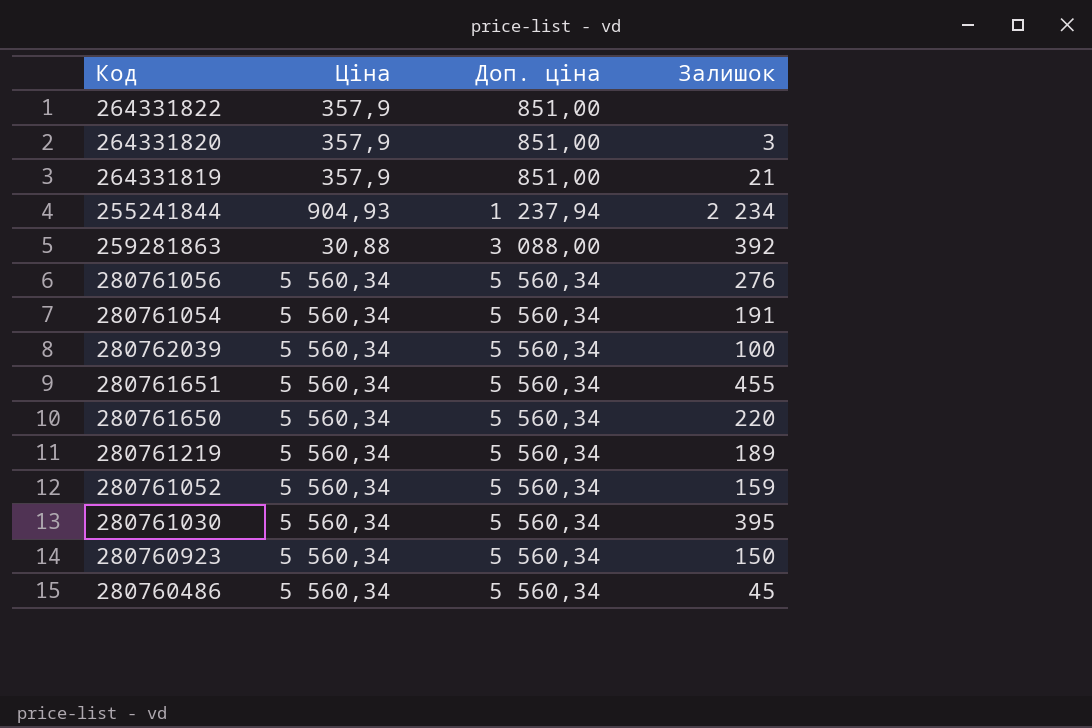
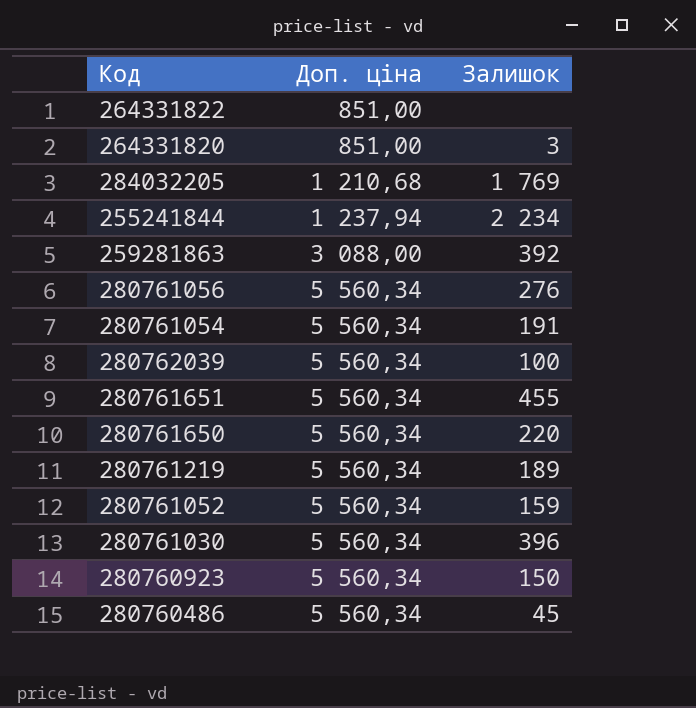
column Ціна | position: 2 -> none
row 264331819: 357,9 | 851,00 | 21 -> none
row 284032205: none -> 1 210,68 | 1 769
280761030 | Залишок: 395 -> 396

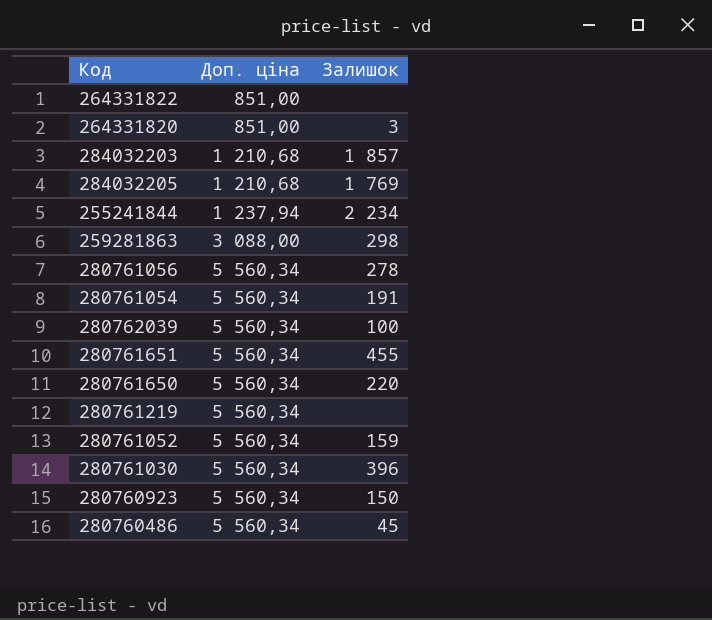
row 284032203: none -> 1 210,68 | 1 857
259281863 | Залишок: 392 -> 298
280761056 | Залишок: 276 -> 278
280761219 | Залишок: 189 -> none

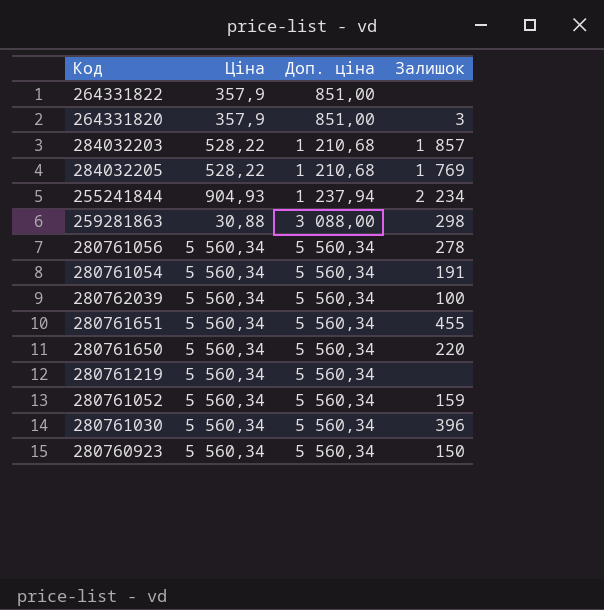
column Ціна | position: none -> 2
row 280760486: 5 560,34 | 45 -> none

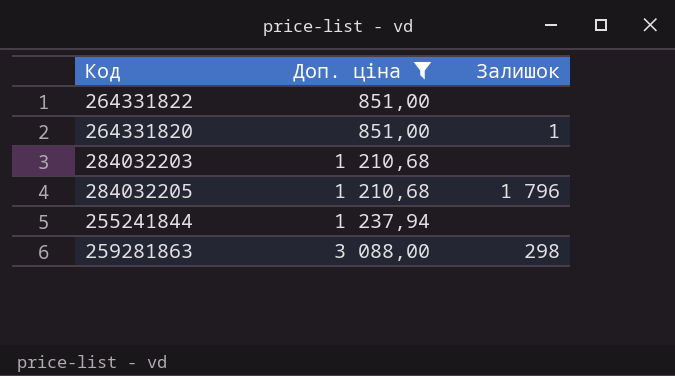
filter: none -> Доп. ціна != 5 560,34
column Ціна | position: 2 -> none
264331820 | Залишок: 3 -> 1
284032203 | Залишок: 1 857 -> none
284032205 | Залишок: 1 769 -> 1 796
255241844 | Залишок: 2 234 -> none

